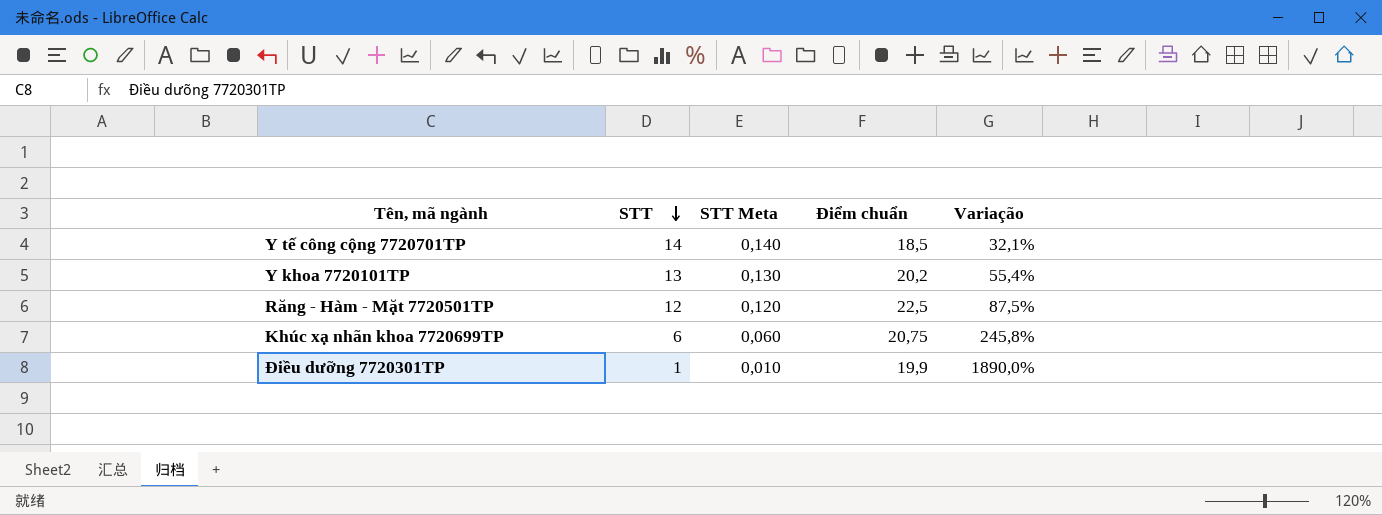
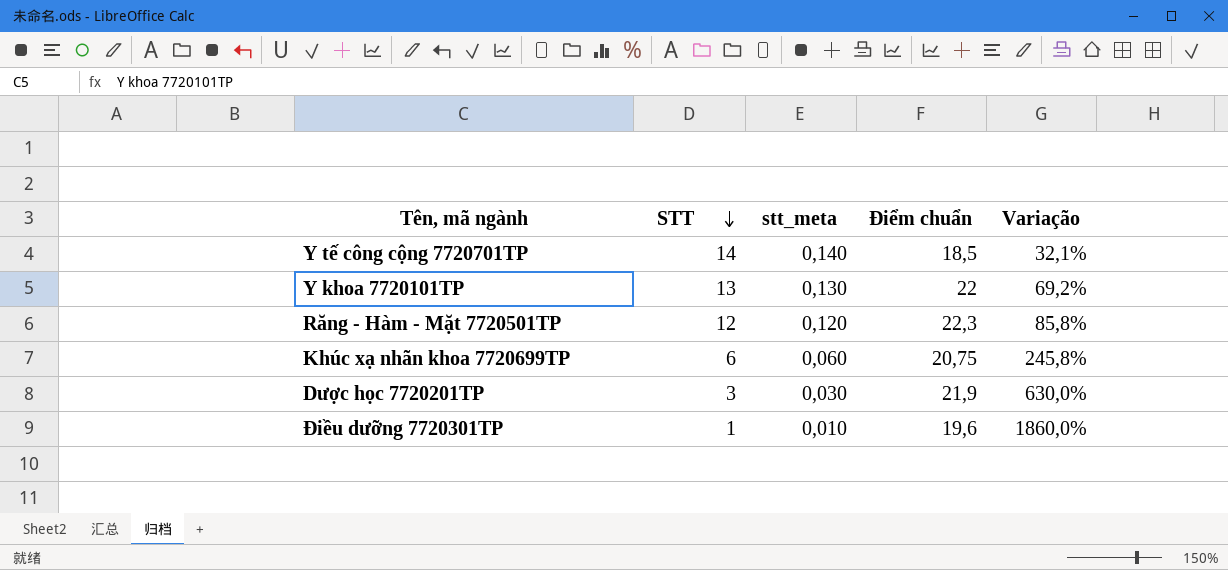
column name: STT Meta -> stt_meta
Y khoa 7720101TP | Điểm chuẩn: 20,2 -> 22
Y khoa 7720101TP | Variação: 55,4% -> 69,2%
Răng - Hàm - Mặt 7720501TP | Điểm chuẩn: 22,5 -> 22,3
Răng - Hàm - Mặt 7720501TP | Variação: 87,5% -> 85,8%
row Dược học 7720201TP: none -> 3 | 0,030 | 21,9 | 630,0%
Điều dưỡng 7720301TP | Điểm chuẩn: 19,9 -> 19,6
Điều dưỡng 7720301TP | Variação: 1890,0% -> 1860,0%

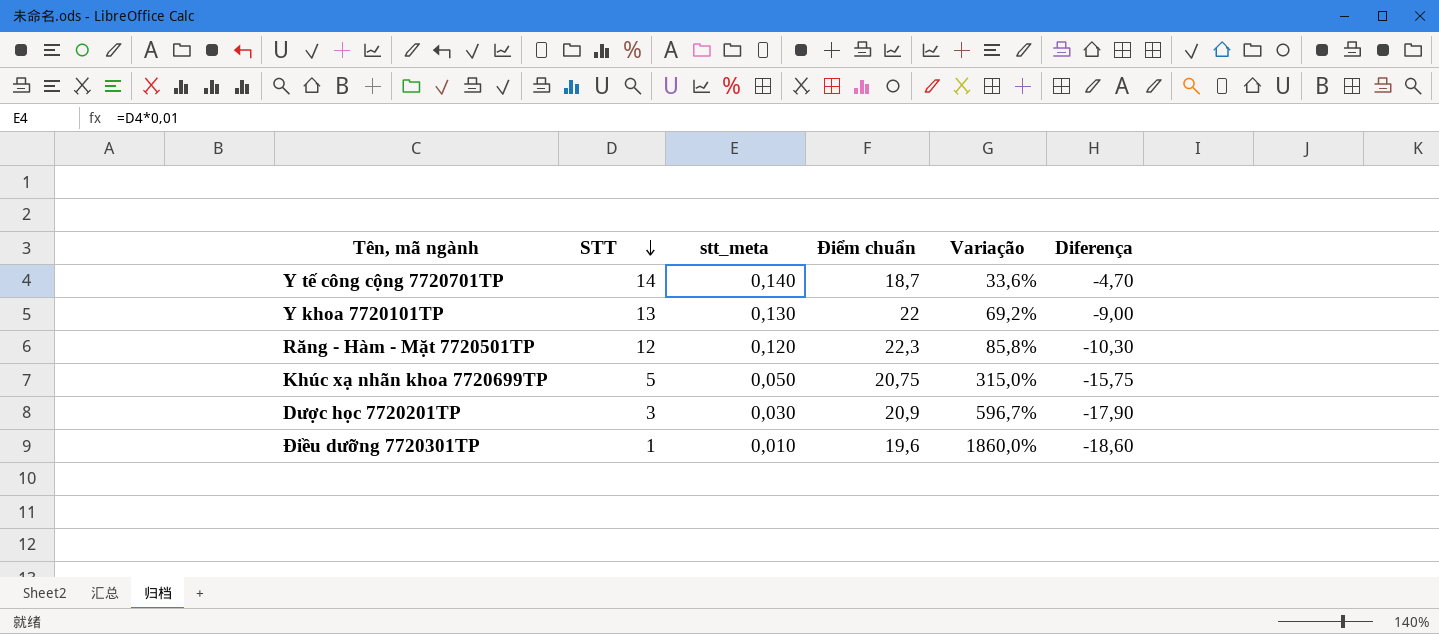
column Diferença | formula: none -> [STT] - [Điểm chuẩn]
Y tế công cộng 7720701TP | Điểm chuẩn: 18,5 -> 18,7
Y tế công cộng 7720701TP | Variação: 32,1% -> 33,6%
Khúc xạ nhãn khoa 7720699TP | STT: 6 -> 5
Khúc xạ nhãn khoa 7720699TP | stt_meta: 0,060 -> 0,050
Khúc xạ nhãn khoa 7720699TP | Variação: 245,8% -> 315,0%
Dược học 7720201TP | Điểm chuẩn: 21,9 -> 20,9
Dược học 7720201TP | Variação: 630,0% -> 596,7%

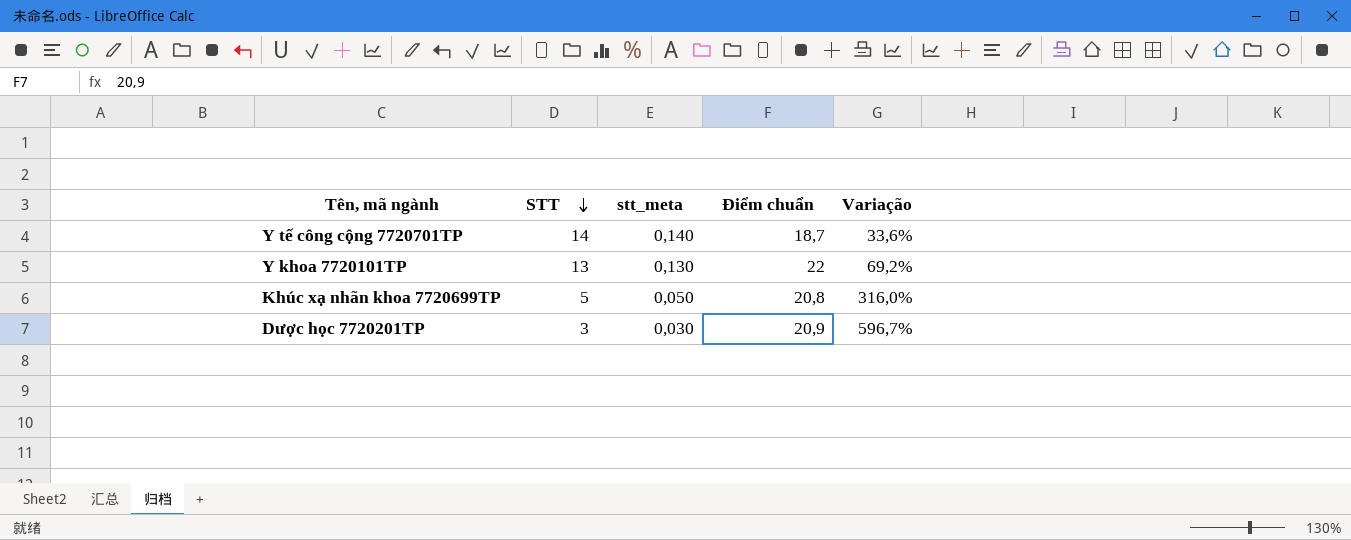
column Diferença | formula: [STT] - [Điểm chuẩn] -> none
row Răng - Hàm - Mặt 7720501TP: 12 | 0,120 | 22,3 | 85,8% | -10,30 -> none
row Điều dưỡng 7720301TP: 1 | 0,010 | 19,6 | 1860,0% | -18,60 -> none
Khúc xạ nhãn khoa 7720699TP | Điểm chuẩn: 20,75 -> 20,8
Khúc xạ nhãn khoa 7720699TP | Variação: 315,0% -> 316,0%

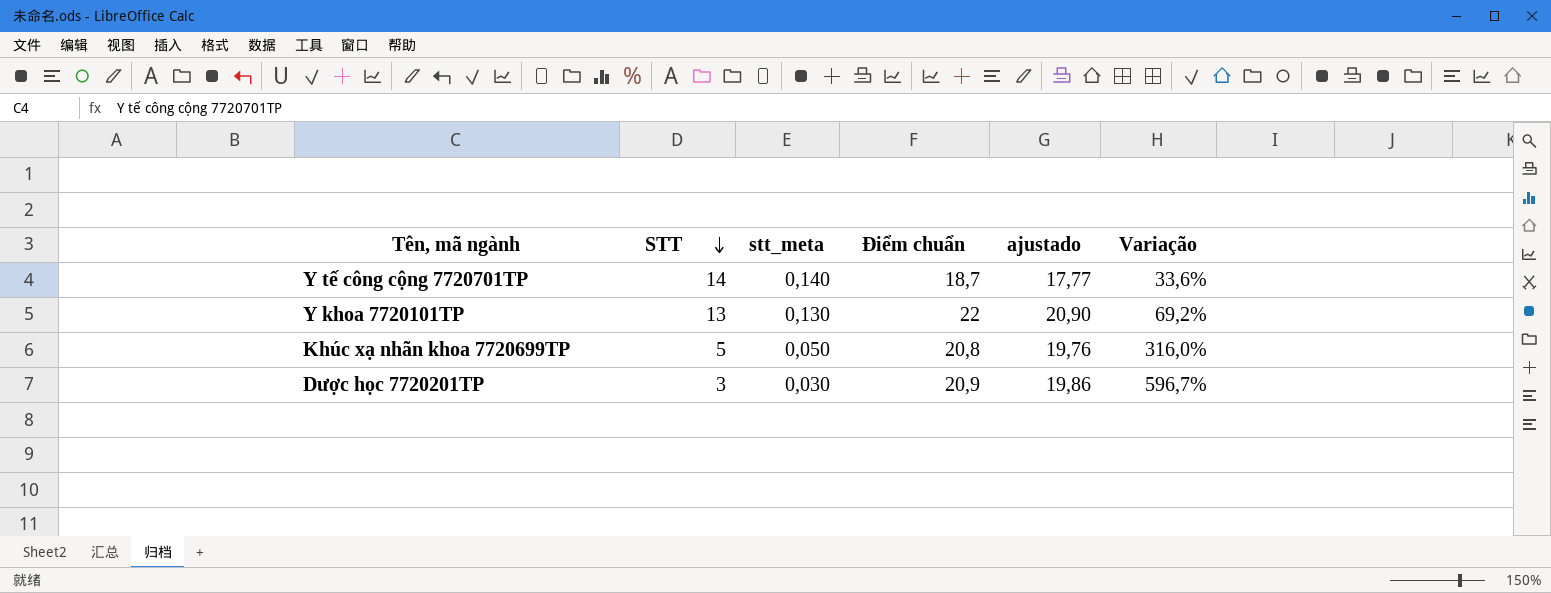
column ajustado | formula: none -> [Điểm chuẩn] * 0,95

